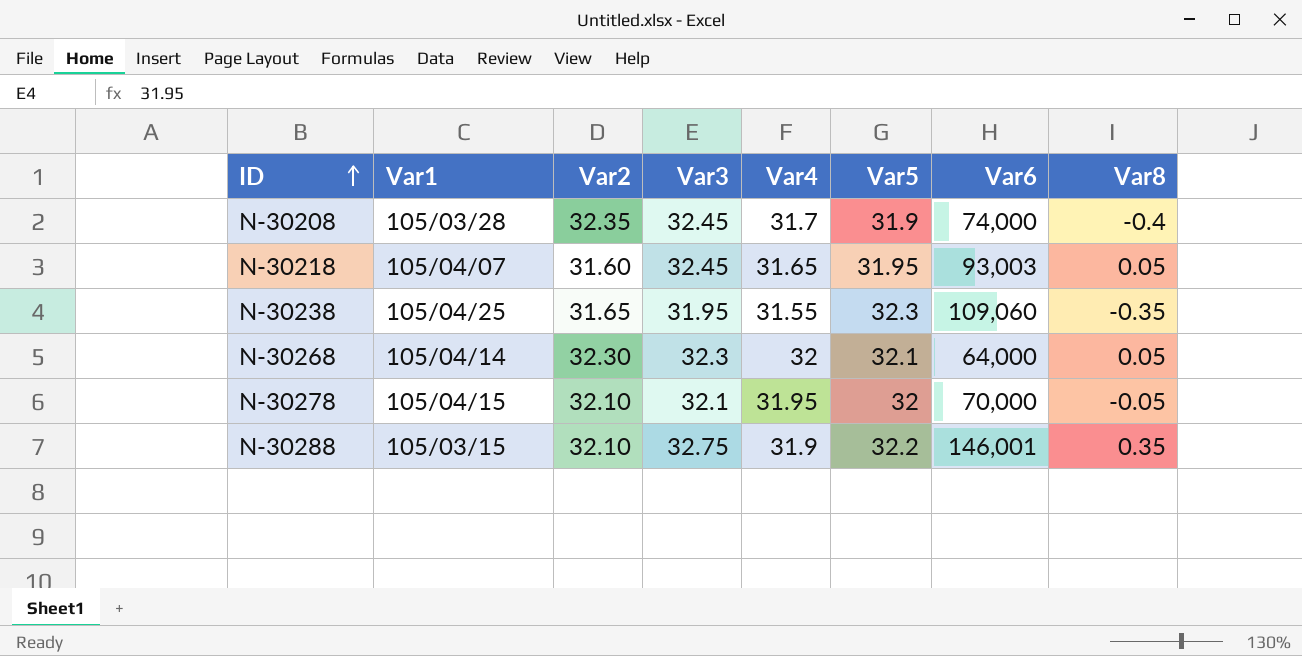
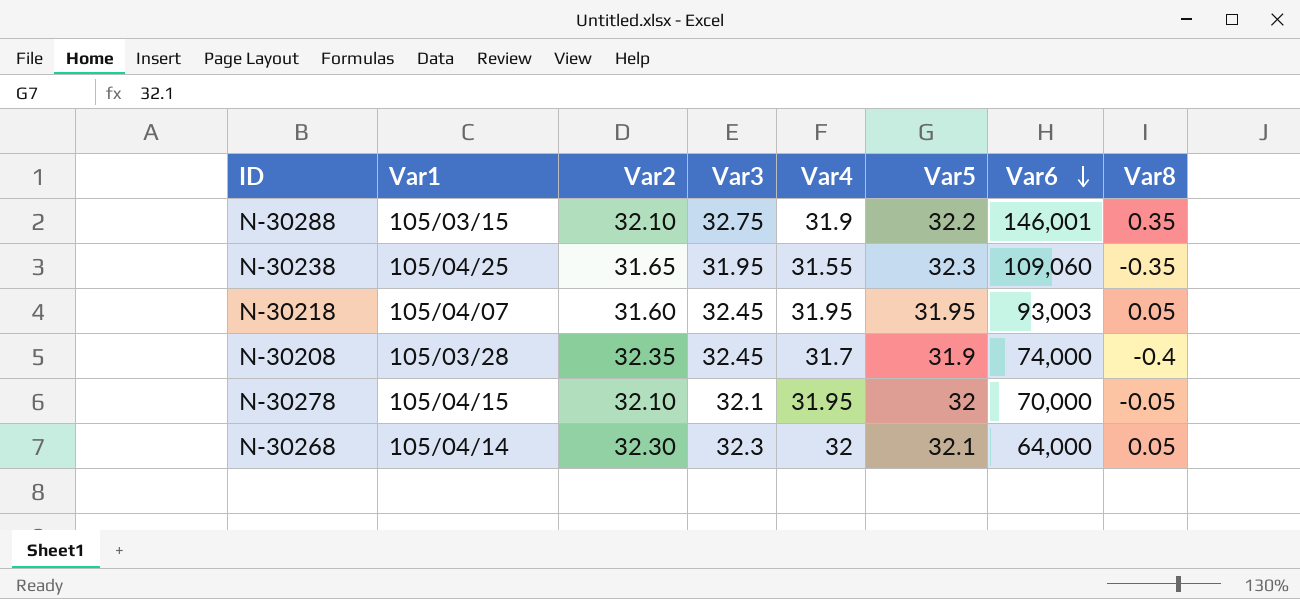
row order: ID ascending -> Var6 descending
N-30218 | Var4: 31.65 -> 31.95

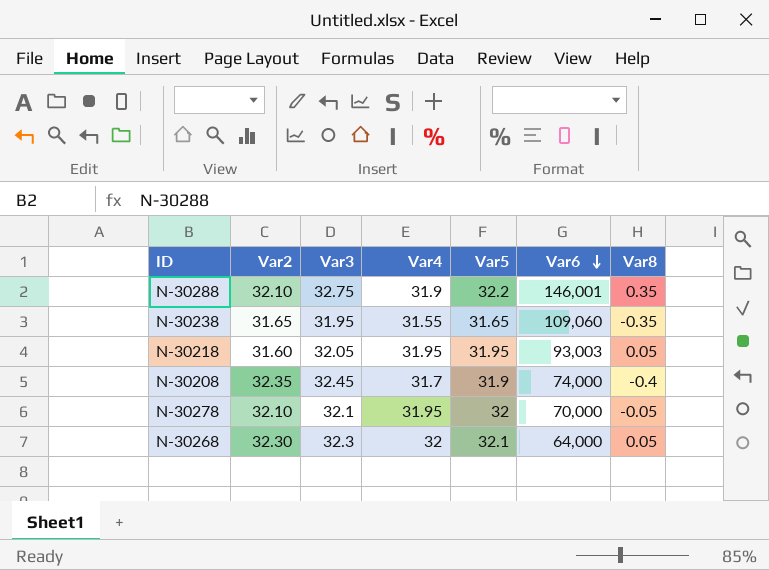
column Var1 | position: 2 -> none
N-30238 | Var5: 32.3 -> 31.65
N-30218 | Var3: 32.45 -> 32.05

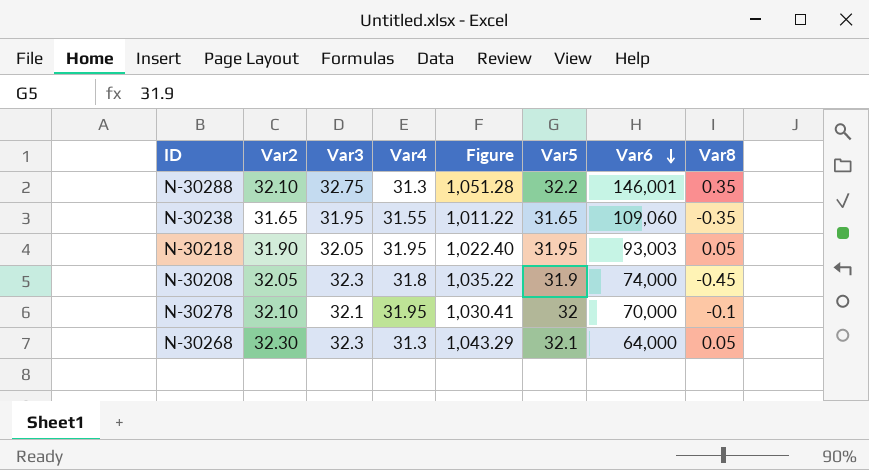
column Figure | formula: none -> [Var2] * [Var3]
N-30288 | Var4: 31.9 -> 31.3
N-30218 | Var2: 31.60 -> 31.90
N-30208 | Var2: 32.35 -> 32.05
N-30208 | Var3: 32.45 -> 32.3
N-30208 | Var4: 31.7 -> 31.8
N-30208 | Var8: -0.4 -> -0.45
N-30278 | Var8: -0.05 -> -0.1
N-30268 | Var4: 32 -> 31.3

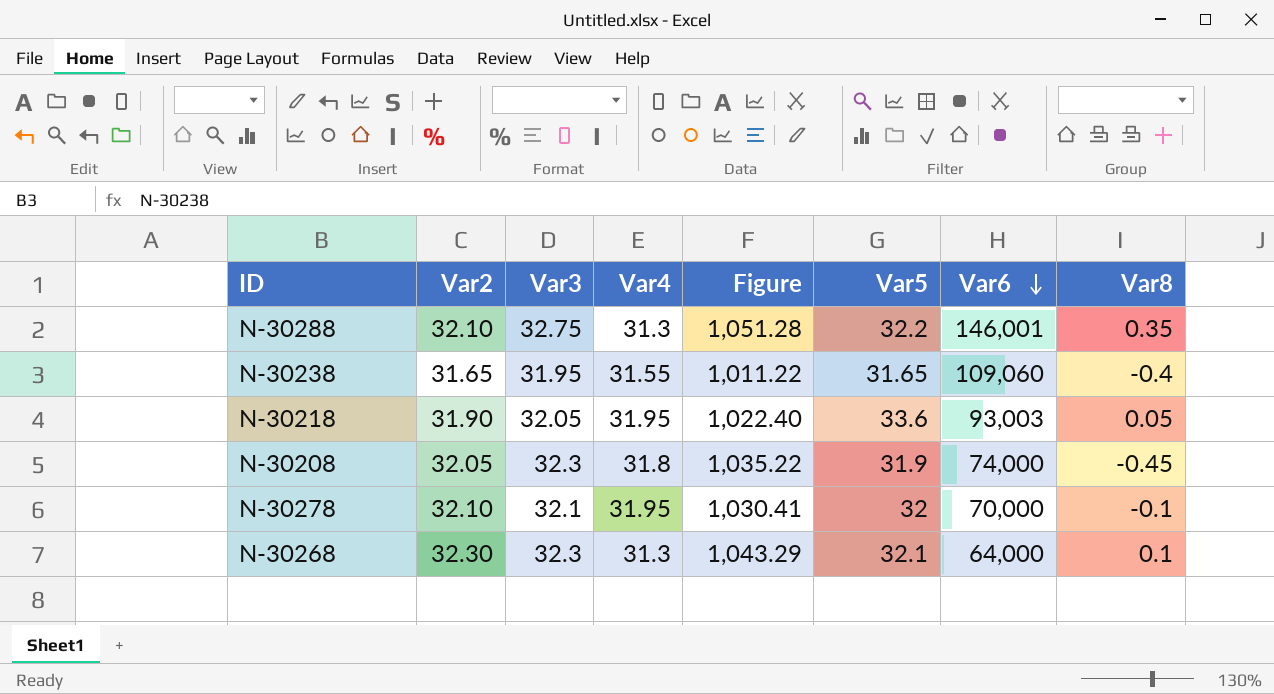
N-30238 | Var8: -0.35 -> -0.4
N-30218 | Var5: 31.95 -> 33.6
N-30268 | Var8: 0.05 -> 0.1

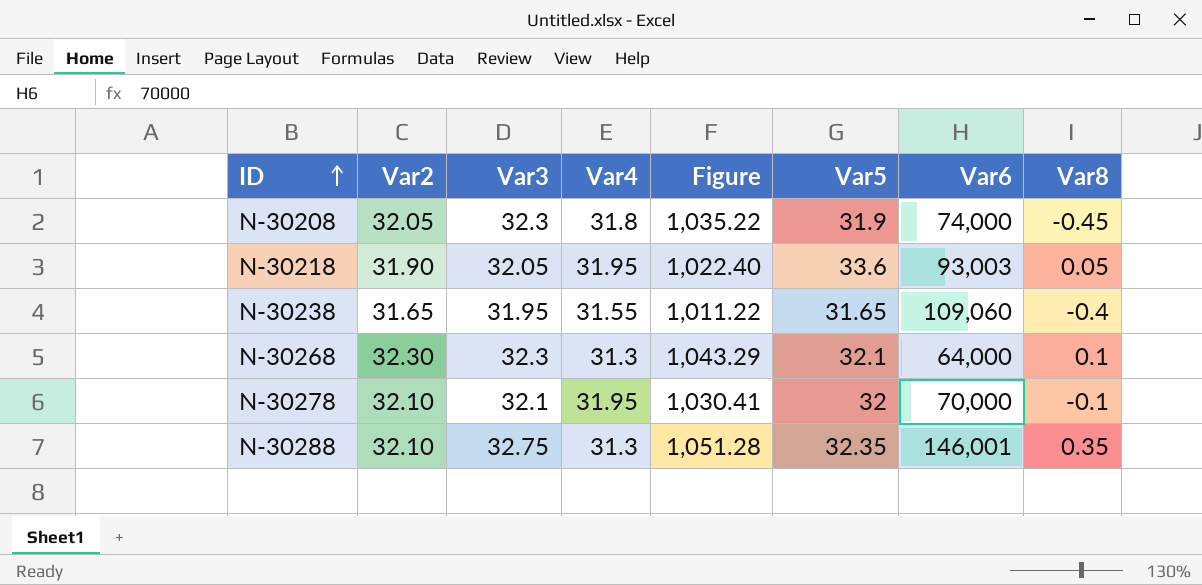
row order: Var6 descending -> ID ascending
N-30288 | Var5: 32.2 -> 32.35

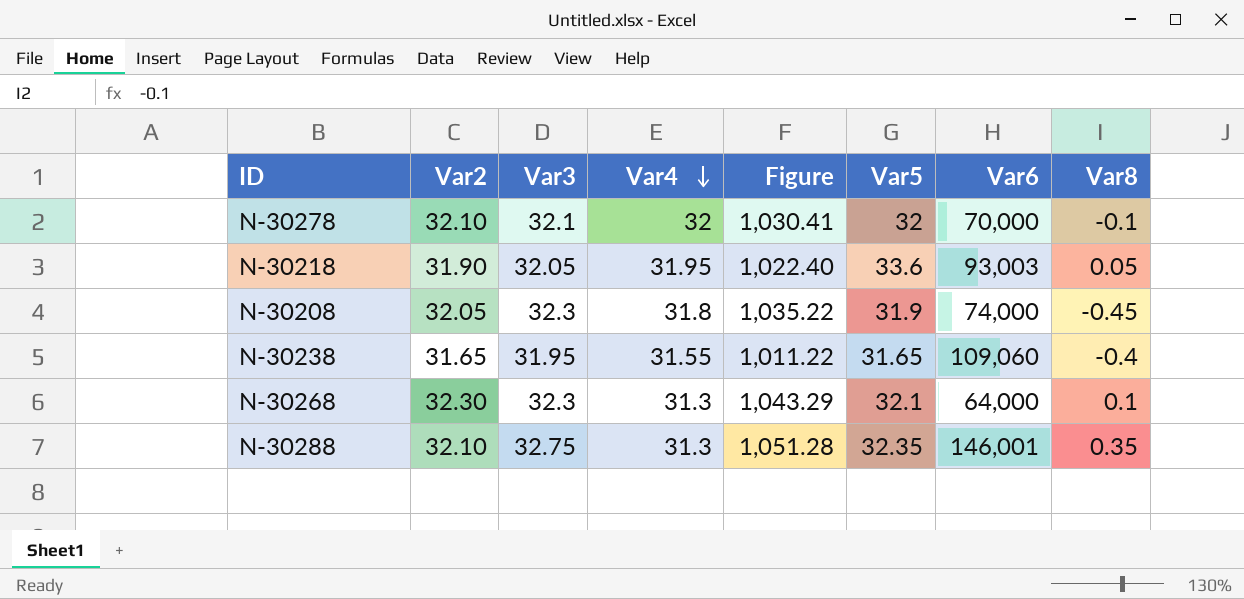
row order: ID ascending -> Var4 descending
N-30278 | Var4: 31.95 -> 32

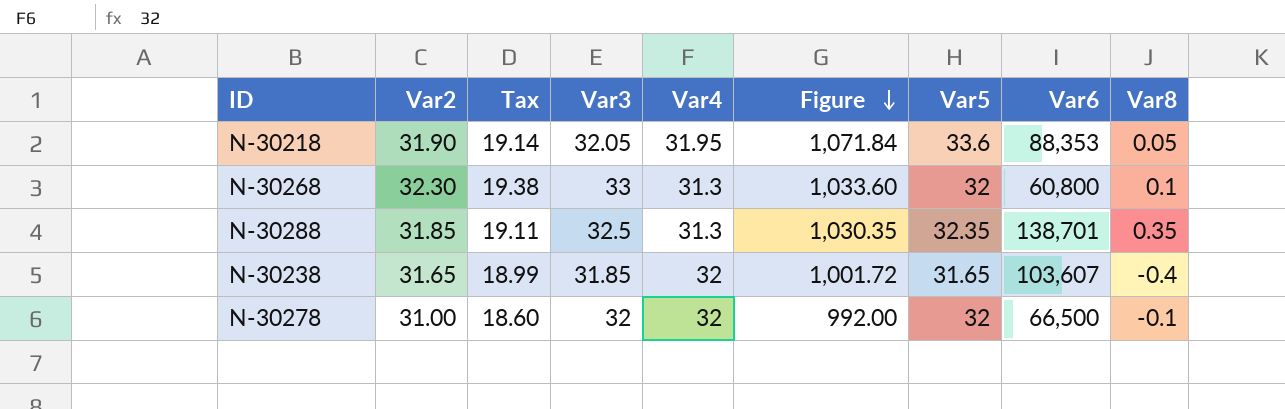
row order: Var4 descending -> Figure descending
column Tax | formula: none -> [Var2] * 0.6
column Figure | formula: [Var2] * [Var3] -> [Var2] * [Var5]
row N-30208: 32.05 | 32.3 | 31.8 | 1,035.22 | 31.9 | 74,000 | -0.45 -> none
N-30218 | Var6: 93,003 -> 88,353
N-30268 | Var3: 32.3 -> 33
N-30268 | Var5: 32.1 -> 32
N-30268 | Var6: 64,000 -> 60,800
N-30288 | Var2: 32.10 -> 31.85
N-30288 | Var3: 32.75 -> 32.5
N-30288 | Var6: 146,001 -> 138,701
N-30238 | Var3: 31.95 -> 31.85
N-30238 | Var4: 31.55 -> 32
N-30238 | Var6: 109,060 -> 103,607
N-30278 | Var2: 32.10 -> 31.00
N-30278 | Var3: 32.1 -> 32
N-30278 | Var6: 70,000 -> 66,500

